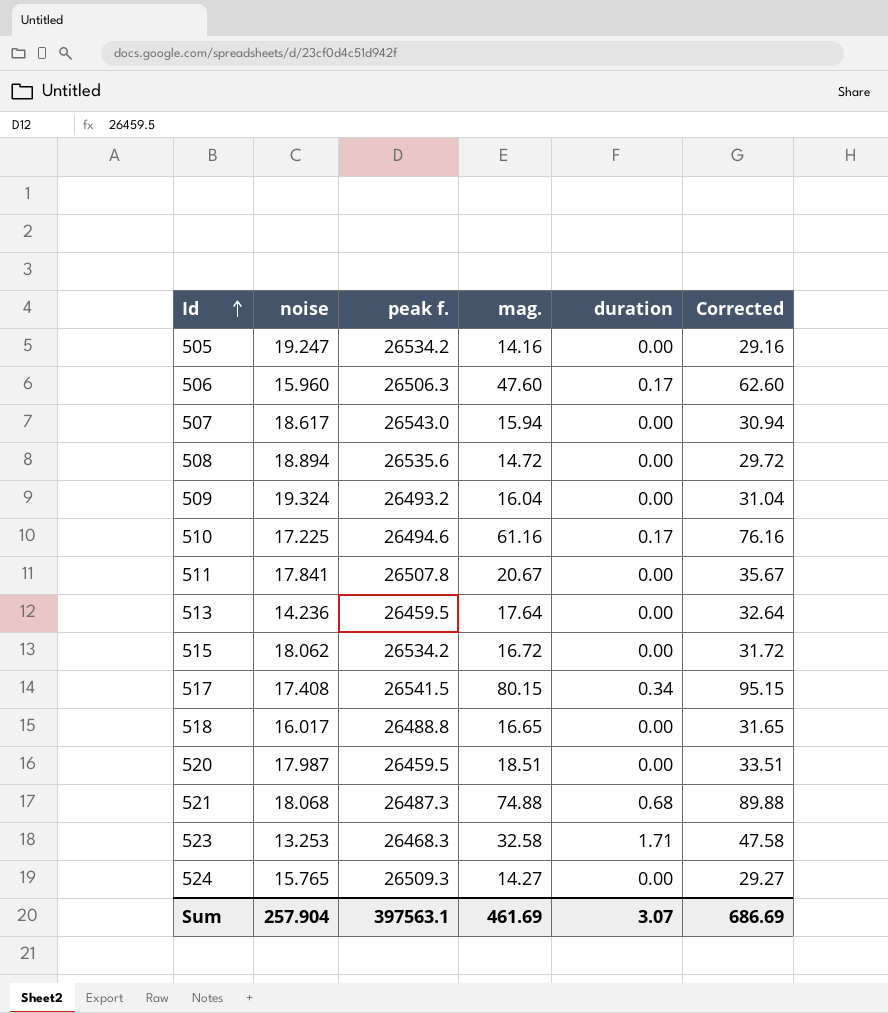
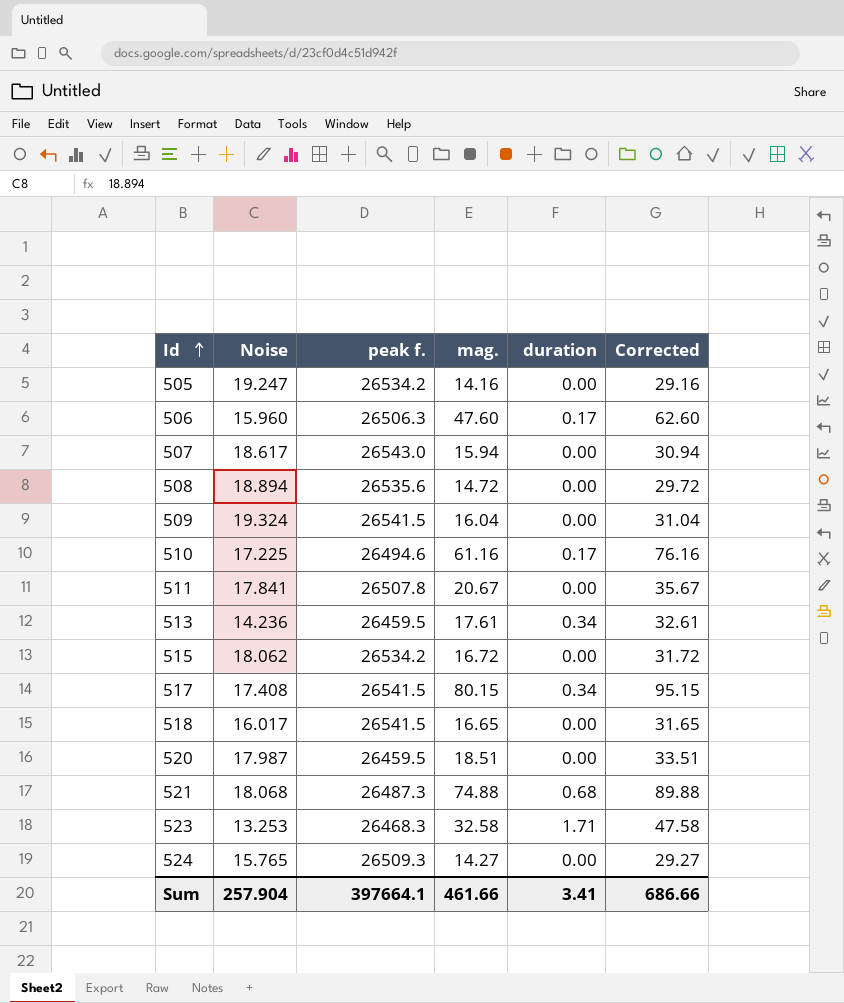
column name: noise -> Noise
509 | peak f.: 26493.2 -> 26541.5
513 | mag.: 17.64 -> 17.61
513 | duration: 0.00 -> 0.34
513 | Corrected: 32.64 -> 32.61
518 | peak f.: 26488.8 -> 26541.5
Sum | peak f.: 397563.1 -> 397664.1
Sum | mag.: 461.69 -> 461.66
Sum | duration: 3.07 -> 3.41
Sum | Corrected: 686.69 -> 686.66

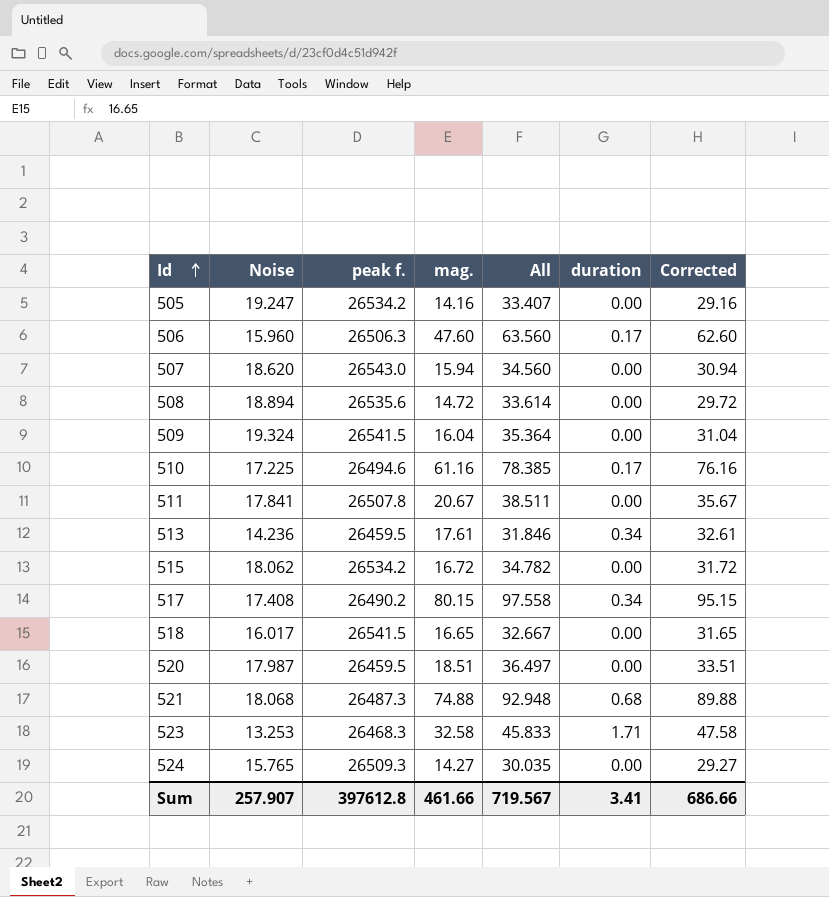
column All | formula: none -> [Noise] + [mag.]
507 | Noise: 18.617 -> 18.620
517 | peak f.: 26541.5 -> 26490.2
Sum | Noise: 257.904 -> 257.907
Sum | peak f.: 397664.1 -> 397612.8

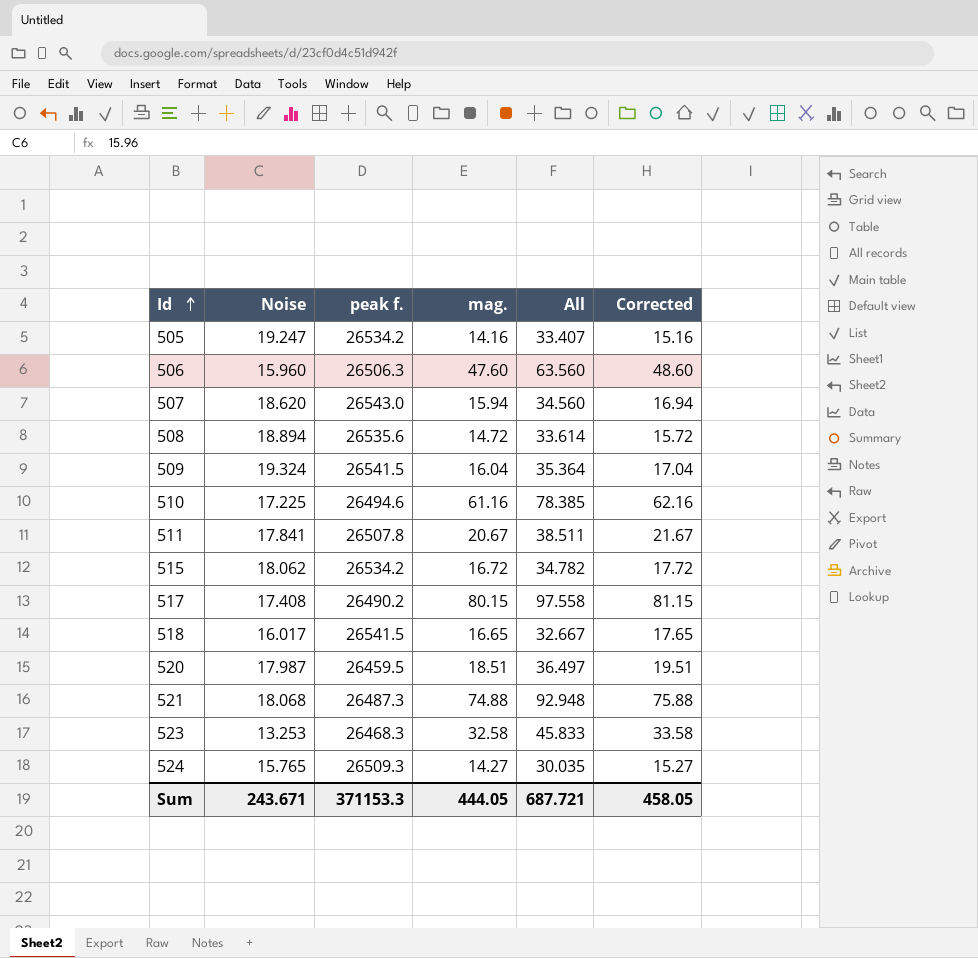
column duration | position: 6 -> none
column Corrected | formula: [mag.] + 15 -> [mag.] + 1
row 513: 14.236 | 26459.5 | 17.61 | 31.846 | 0.34 | 32.61 -> none
Sum | Noise: 257.907 -> 243.671
Sum | peak f.: 397612.8 -> 371153.3
Sum | mag.: 461.66 -> 444.05
Sum | All: 719.567 -> 687.721
Sum | Corrected: 686.66 -> 458.05

